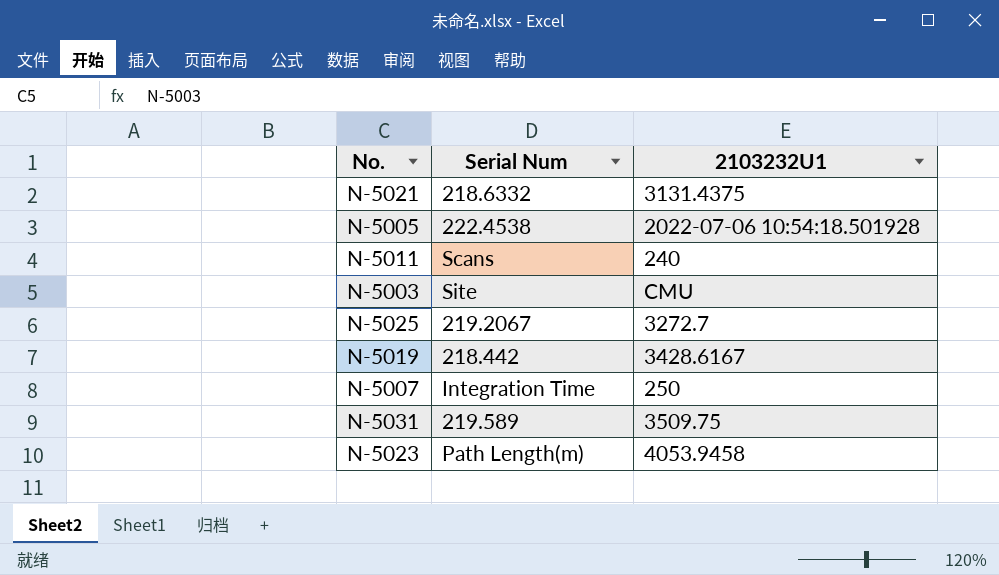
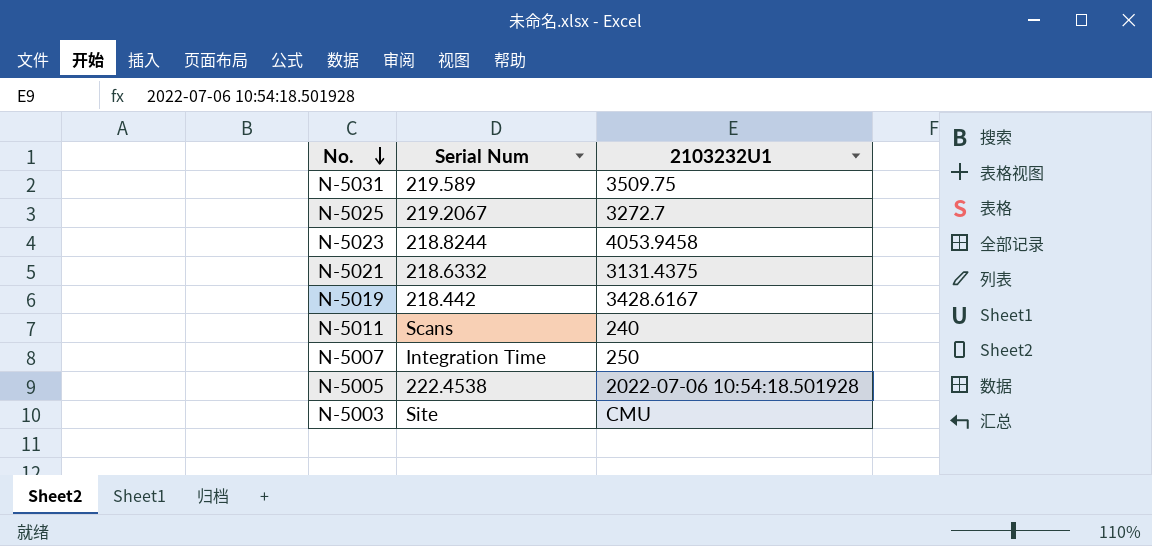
row order: none -> No. descending
N-5023 | Serial Num: Path Length(m) -> 218.8244

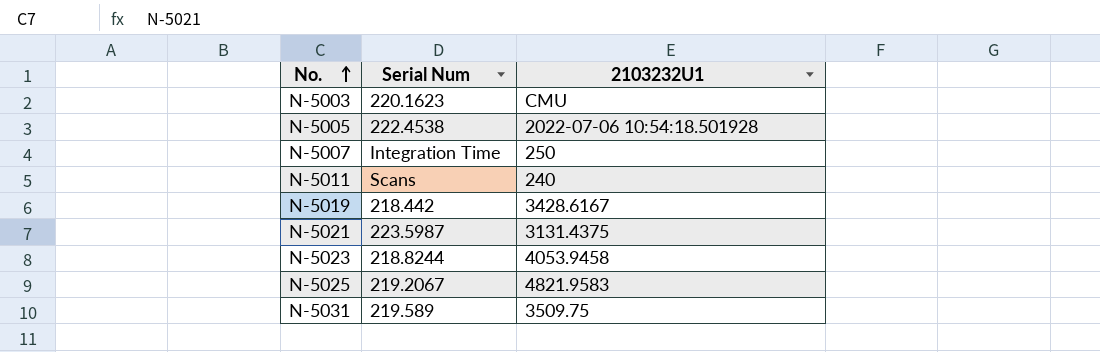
row order: No. descending -> No. ascending
N-5003 | Serial Num: Site -> 220.1623
N-5021 | Serial Num: 218.6332 -> 223.5987
N-5025 | 2103232U1: 3272.7 -> 4821.9583

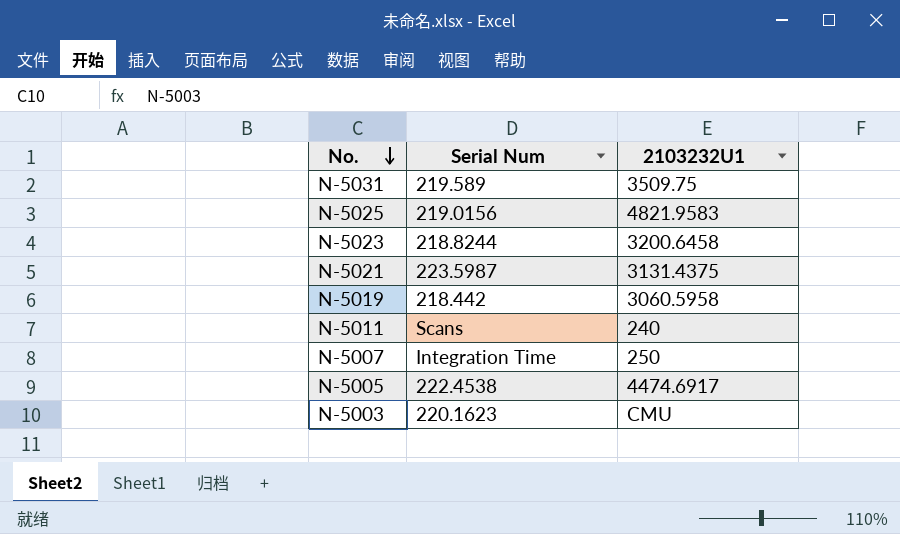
row order: No. ascending -> No. descending
N-5025 | Serial Num: 219.2067 -> 219.0156
N-5023 | 2103232U1: 4053.9458 -> 3200.6458
N-5019 | 2103232U1: 3428.6167 -> 3060.5958
N-5005 | 2103232U1: 2022-07-06 10:54:18.501928 -> 4474.6917

